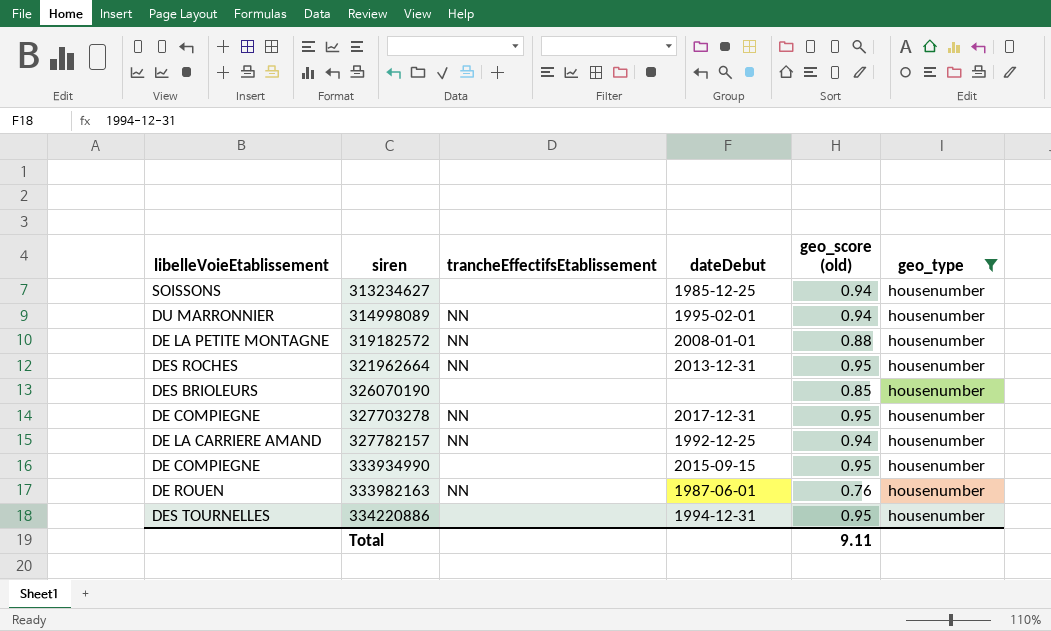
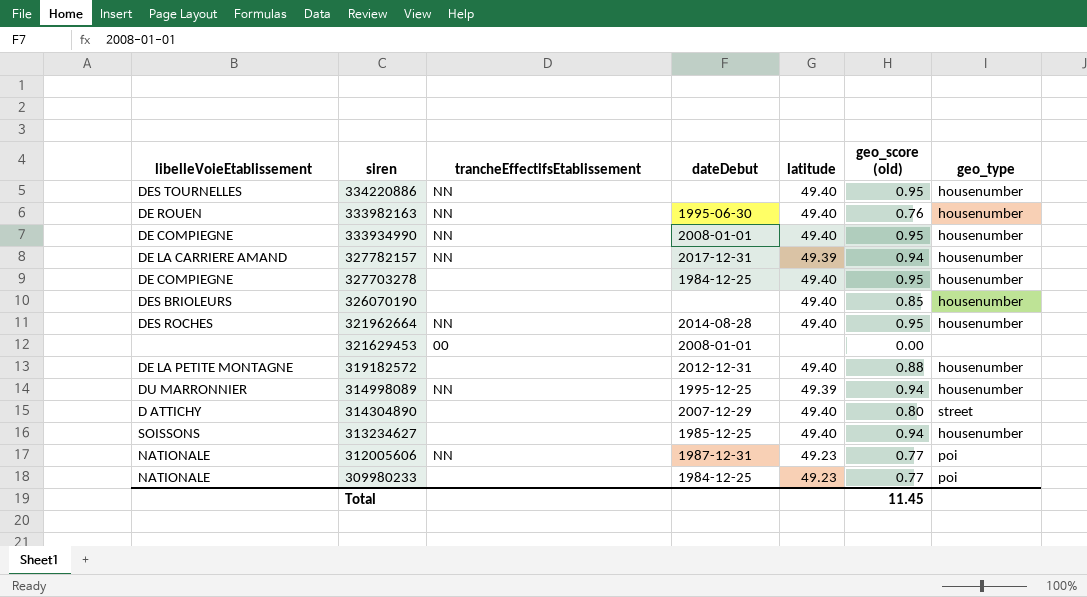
filter: geo_type = housenumber -> none
row order: siren ascending -> siren descending
column latitude | position: none -> 5
334220886 | trancheEffectifsEtablissement: none -> NN
334220886 | dateDebut: 1994-12-31 -> none
333982163 | dateDebut: 1987-06-01 -> 1995-06-30
333934990 | trancheEffectifsEtablissement: none -> NN
333934990 | dateDebut: 2015-09-15 -> 2008-01-01
327782157 | dateDebut: 1992-12-25 -> 2017-12-31
327703278 | trancheEffectifsEtablissement: NN -> none
327703278 | dateDebut: 2017-12-31 -> 1984-12-25
321962664 | dateDebut: 2013-12-31 -> 2014-08-28
319182572 | trancheEffectifsEtablissement: NN -> none
319182572 | dateDebut: 2008-01-01 -> 2012-12-31
314998089 | dateDebut: 1995-02-01 -> 1995-12-25
Total | geo_score (old): 9.11 -> 11.45

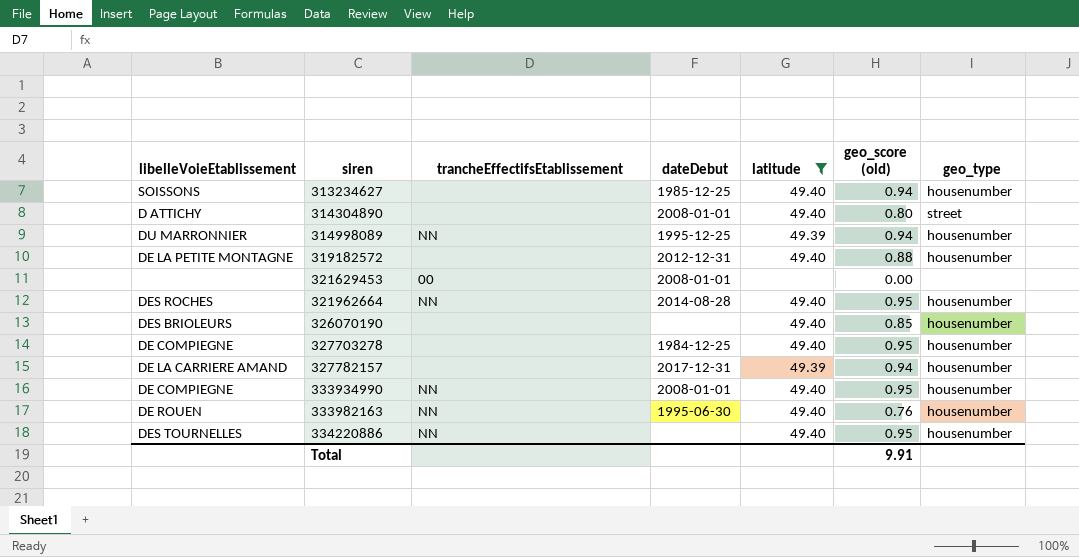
filter: none -> latitude != 49.23
row order: siren descending -> siren ascending
314304890 | dateDebut: 2007-12-29 -> 2008-01-01
327782157 | trancheEffectifsEtablissement: NN -> none
Total | geo_score (old): 11.45 -> 9.91

